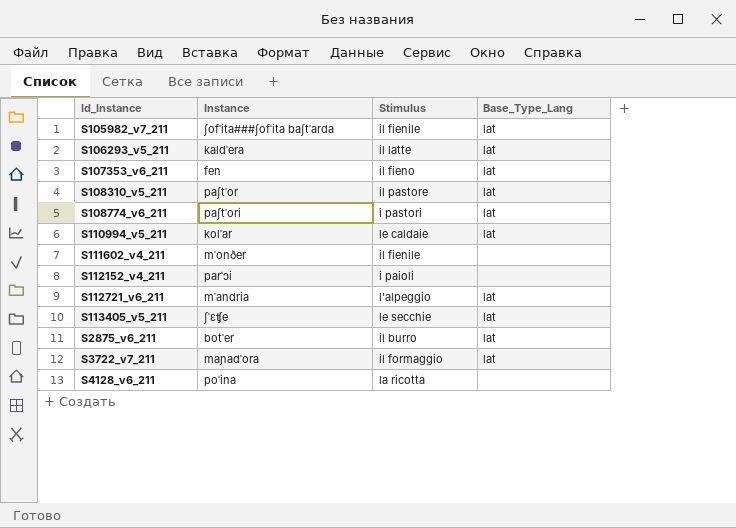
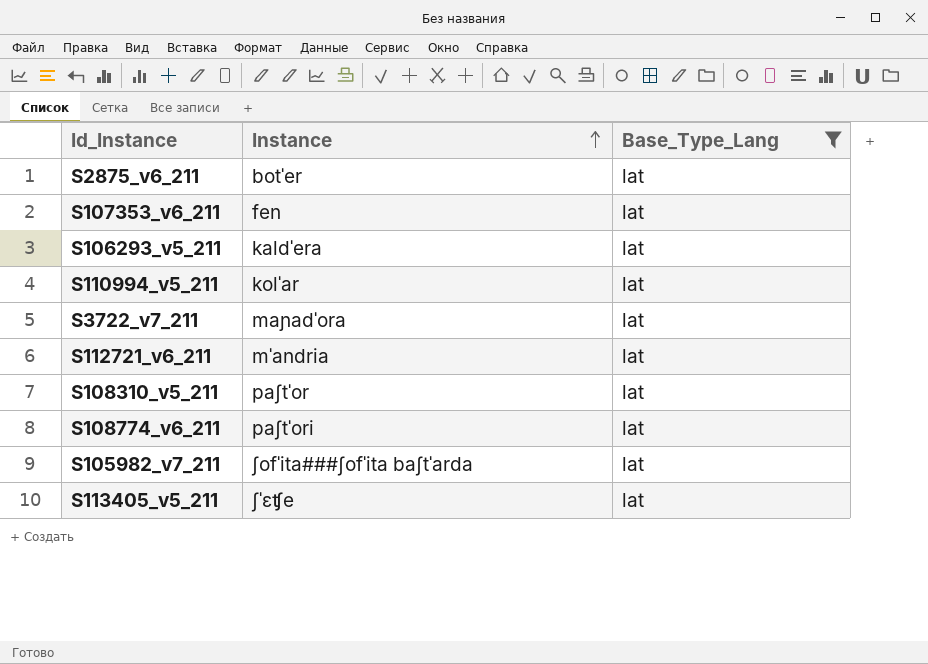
filter: none -> Base_Type_Lang = lat
row order: none -> Instance ascending
column Stimulus | position: 3 -> none

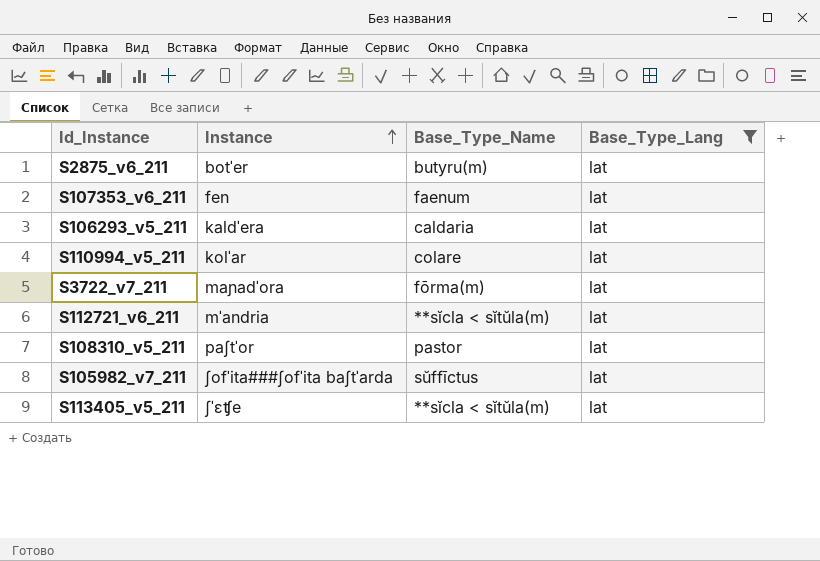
column Base_Type_Name | position: none -> 3
row S108774_v6_211: paʃtˈori | lat -> none

